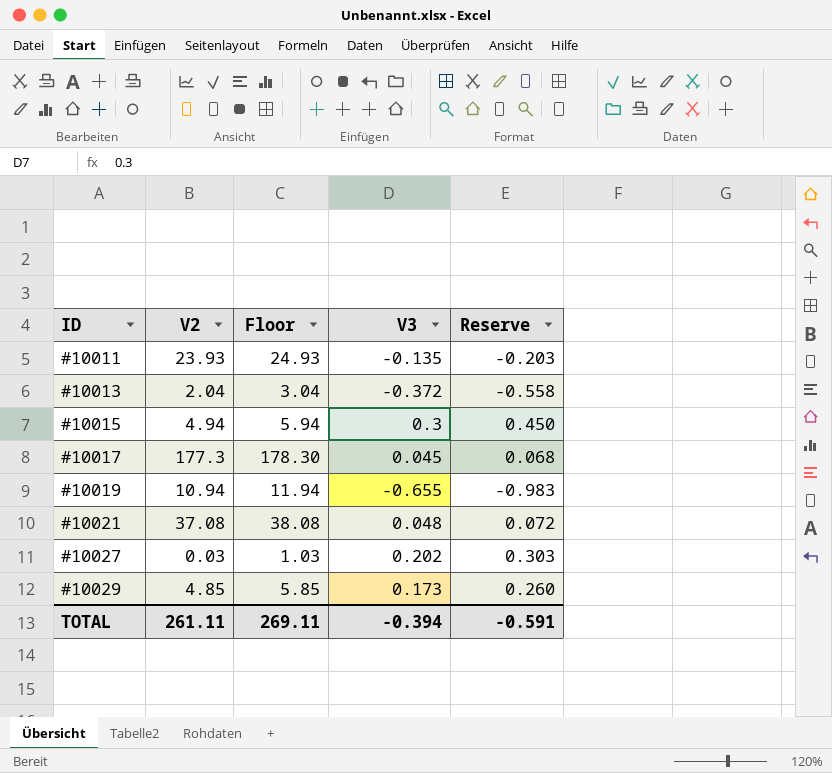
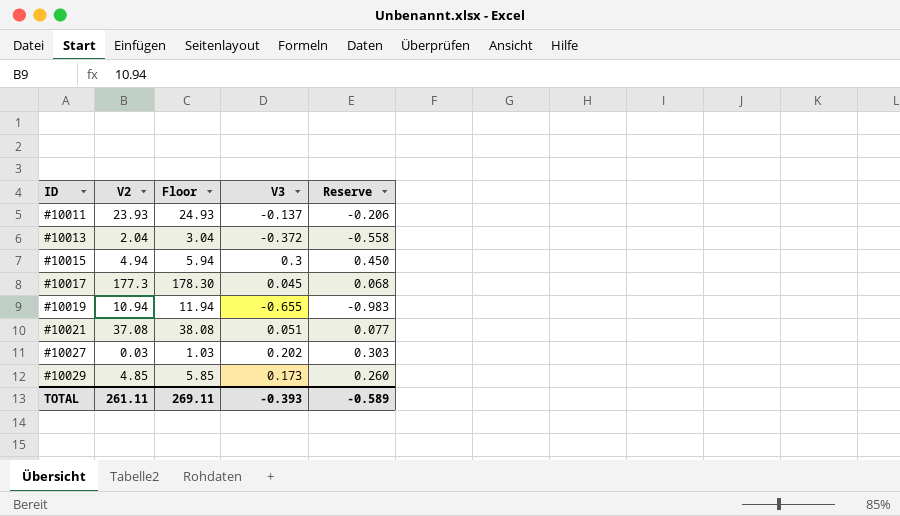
#10011 | V3: -0.135 -> -0.137
#10011 | Reserve: -0.203 -> -0.206
#10021 | V3: 0.048 -> 0.051
#10021 | Reserve: 0.072 -> 0.077
TOTAL | V3: -0.394 -> -0.393
TOTAL | Reserve: -0.591 -> -0.589

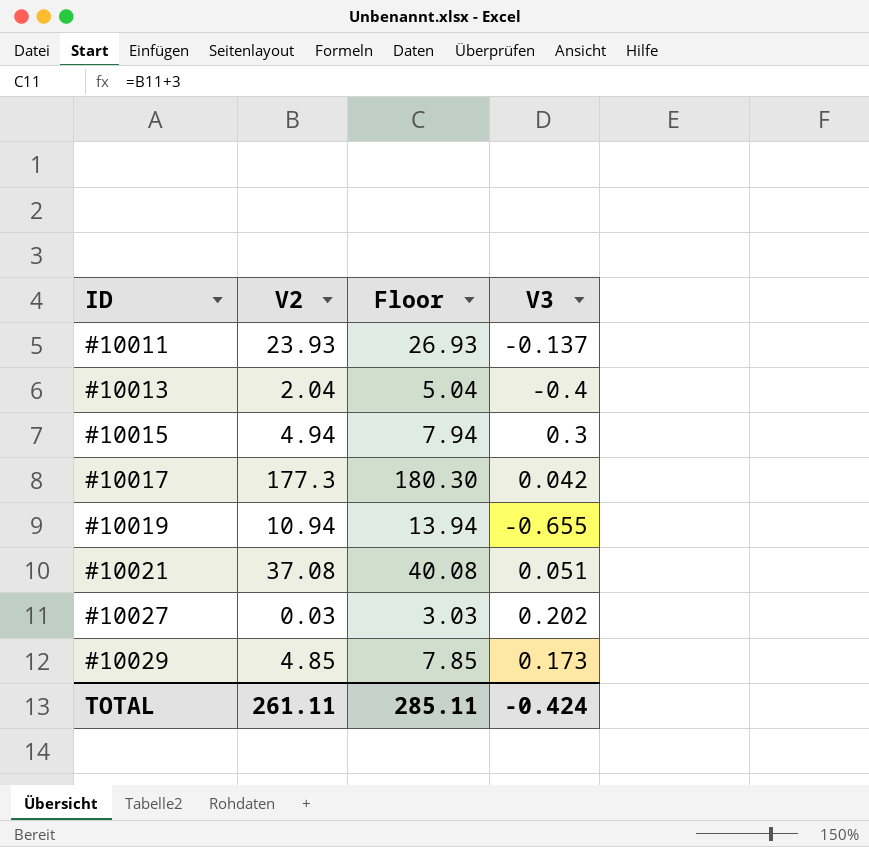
column Reserve | formula: [V3] * 1.5 -> none
column Floor | formula: [V2] + 1 -> [V2] + 3
#10013 | V3: -0.372 -> -0.4
#10017 | V3: 0.045 -> 0.042
TOTAL | Floor: 269.11 -> 285.11
TOTAL | V3: -0.393 -> -0.424

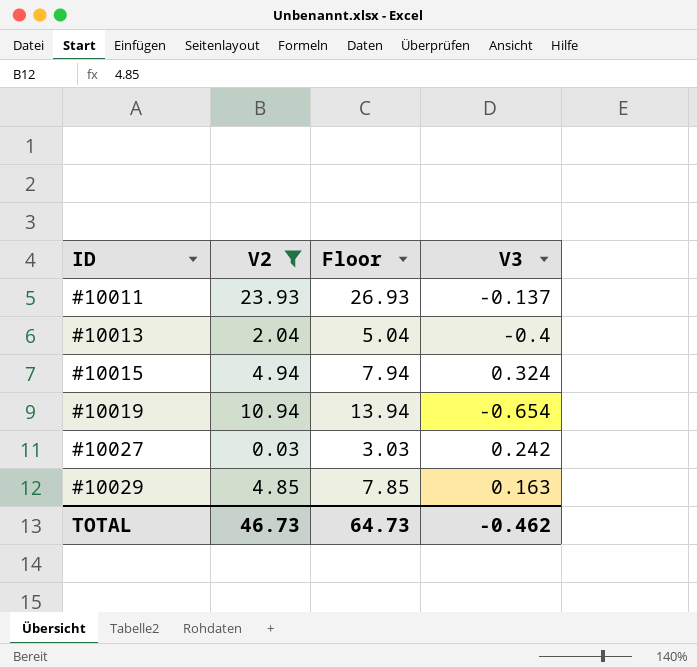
filter: none -> V2 <= 23.93
#10015 | V3: 0.3 -> 0.324
#10019 | V3: -0.655 -> -0.654
#10027 | V3: 0.202 -> 0.242
#10029 | V3: 0.173 -> 0.163
TOTAL | V2: 261.11 -> 46.73
TOTAL | Floor: 285.11 -> 64.73
TOTAL | V3: -0.424 -> -0.462

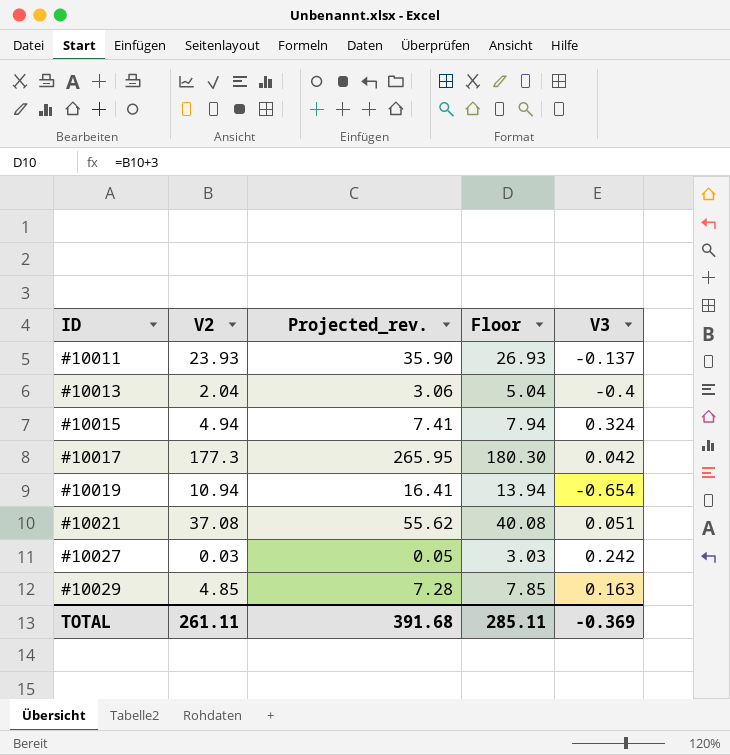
filter: V2 <= 23.93 -> none
column Projected_rev. | formula: none -> [V2] * 1.5
TOTAL | V2: 46.73 -> 261.11
TOTAL | Floor: 64.73 -> 285.11
TOTAL | V3: -0.462 -> -0.369

